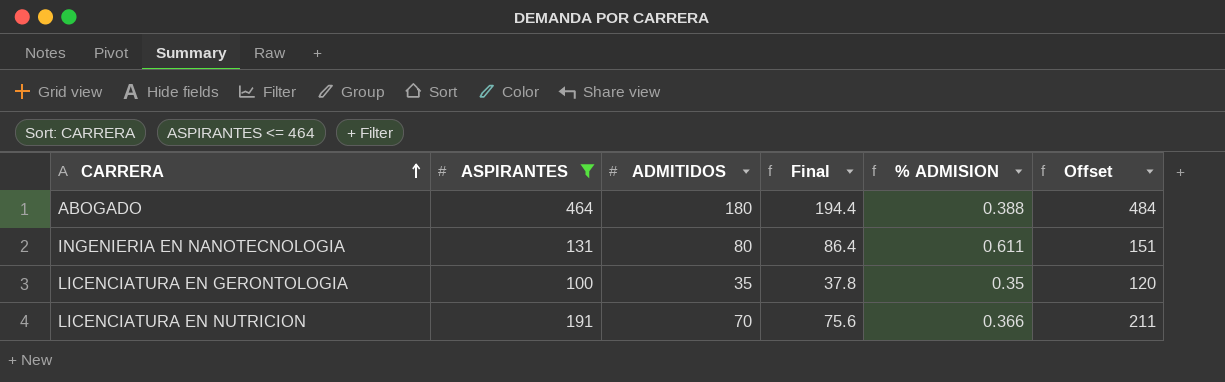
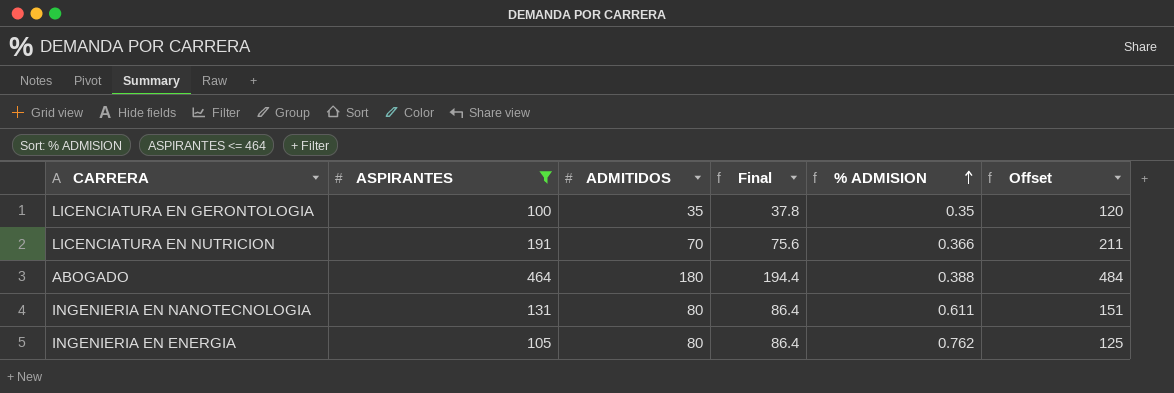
row order: CARRERA ascending -> % ADMISION ascending
row INGENIERIA EN ENERGIA: none -> 105 | 80 | 86.4 | 0.762 | 125

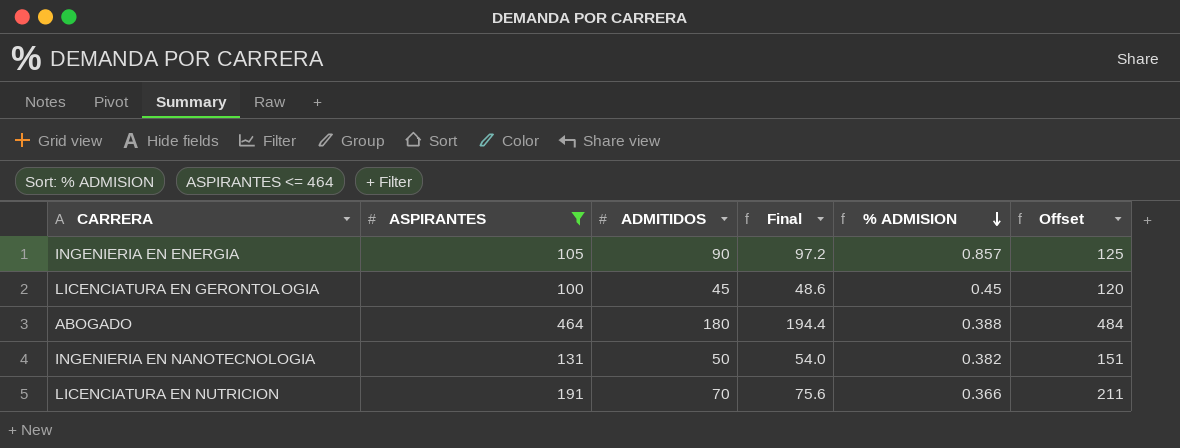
row order: % ADMISION ascending -> % ADMISION descending
INGENIERIA EN ENERGIA | ADMITIDOS: 80 -> 90
INGENIERIA EN ENERGIA | Final: 86.4 -> 97.2
INGENIERIA EN ENERGIA | % ADMISION: 0.762 -> 0.857
LICENCIATURA EN GERONTOLOGIA | ADMITIDOS: 35 -> 45
LICENCIATURA EN GERONTOLOGIA | Final: 37.8 -> 48.6
LICENCIATURA EN GERONTOLOGIA | % ADMISION: 0.35 -> 0.45
INGENIERIA EN NANOTECNOLOGIA | ADMITIDOS: 80 -> 50
INGENIERIA EN NANOTECNOLOGIA | Final: 86.4 -> 54.0
INGENIERIA EN NANOTECNOLOGIA | % ADMISION: 0.611 -> 0.382

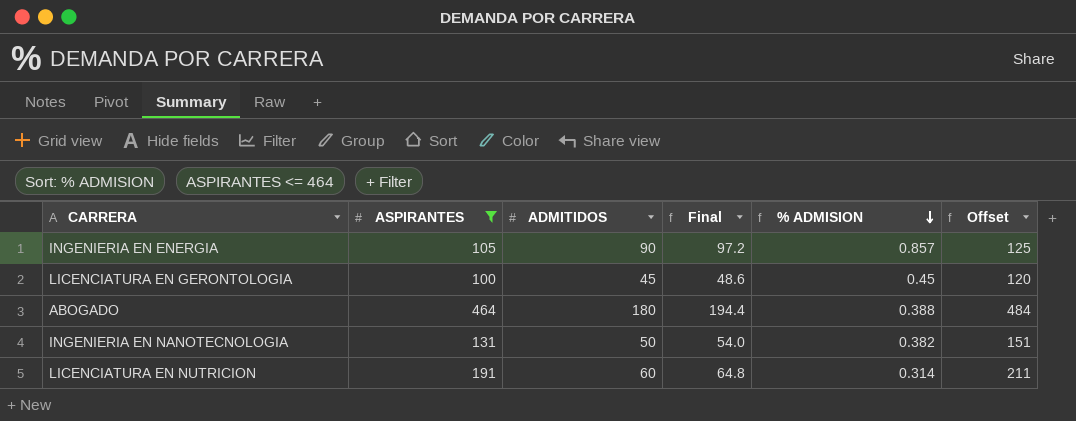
LICENCIATURA EN NUTRICION | ADMITIDOS: 70 -> 60
LICENCIATURA EN NUTRICION | Final: 75.6 -> 64.8
LICENCIATURA EN NUTRICION | % ADMISION: 0.366 -> 0.314

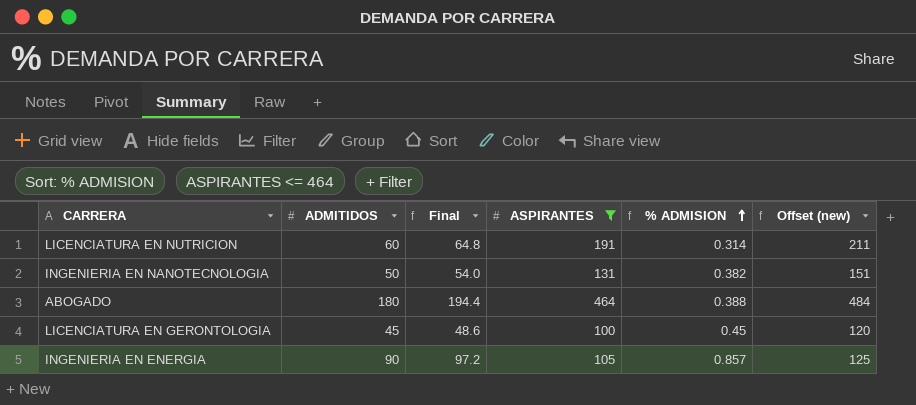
row order: % ADMISION descending -> % ADMISION ascending
column ASPIRANTES | position: 2 -> 4
column name: Offset -> Offset (new)

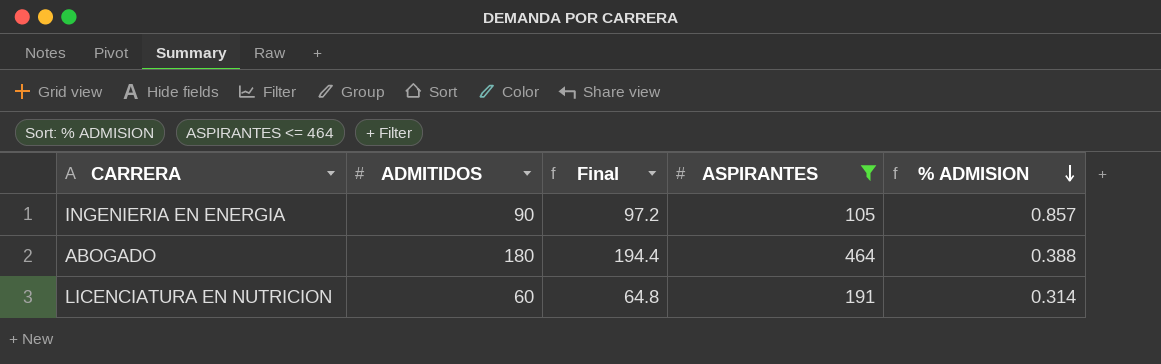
row order: % ADMISION ascending -> % ADMISION descending
column Offset (new) | formula: [ASPIRANTES] + 20 -> none
row INGENIERIA EN NANOTECNOLOGIA: 50 | 54.0 | 131 | 0.382 | 151 -> none
row LICENCIATURA EN GERONTOLOGIA: 45 | 48.6 | 100 | 0.45 | 120 -> none

